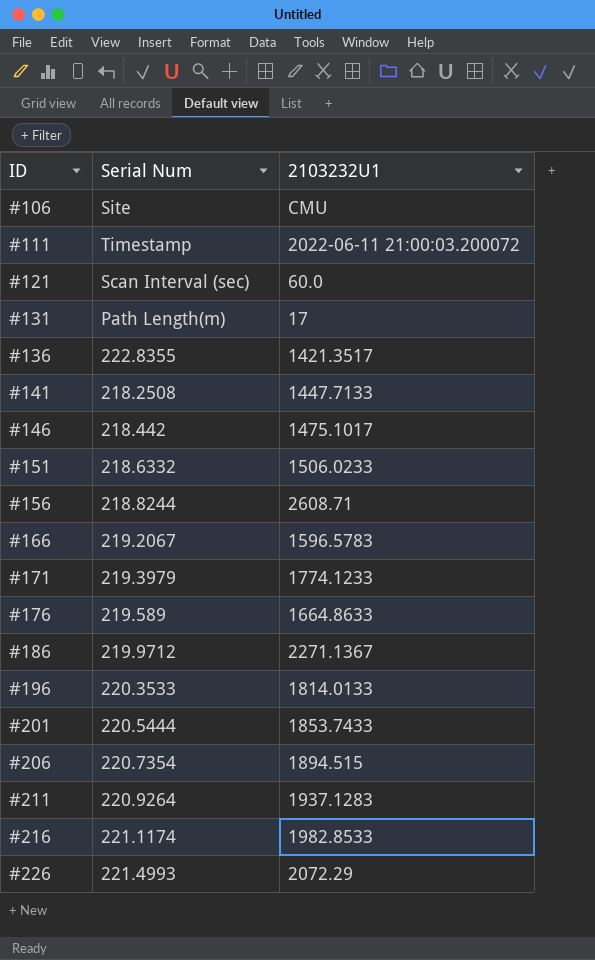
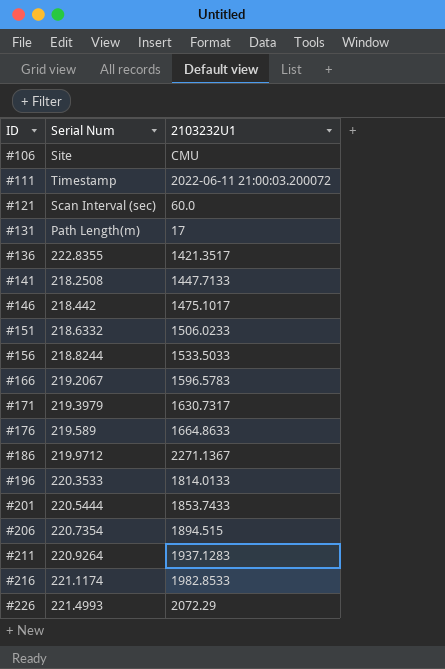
#156 | 2103232U1: 2608.71 -> 1533.5033
#171 | 2103232U1: 1774.1233 -> 1630.7317

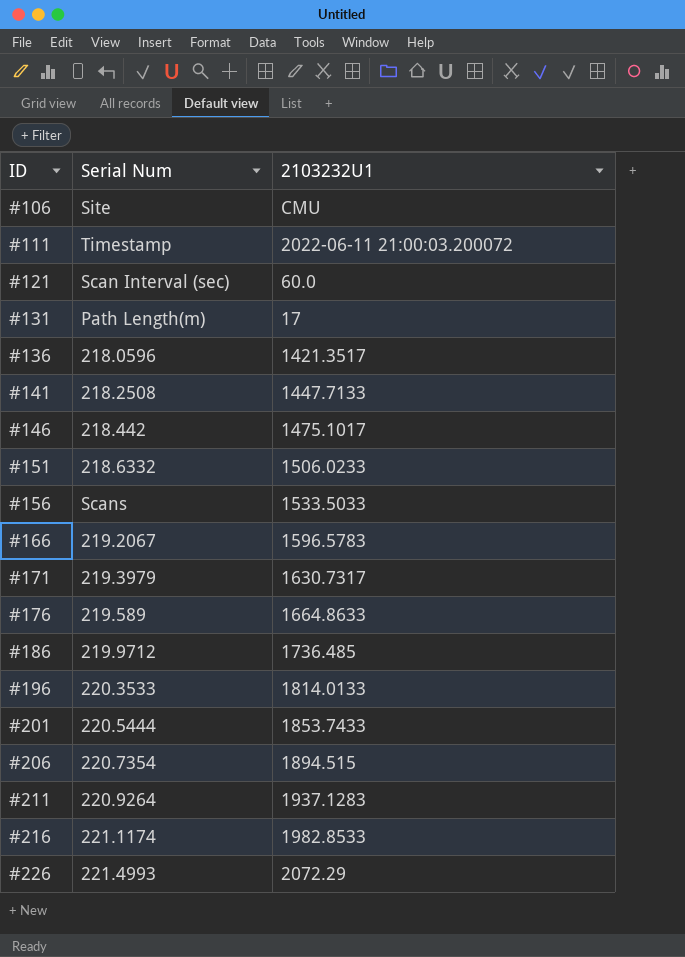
#136 | Serial Num: 222.8355 -> 218.0596
#156 | Serial Num: 218.8244 -> Scans
#186 | 2103232U1: 2271.1367 -> 1736.485

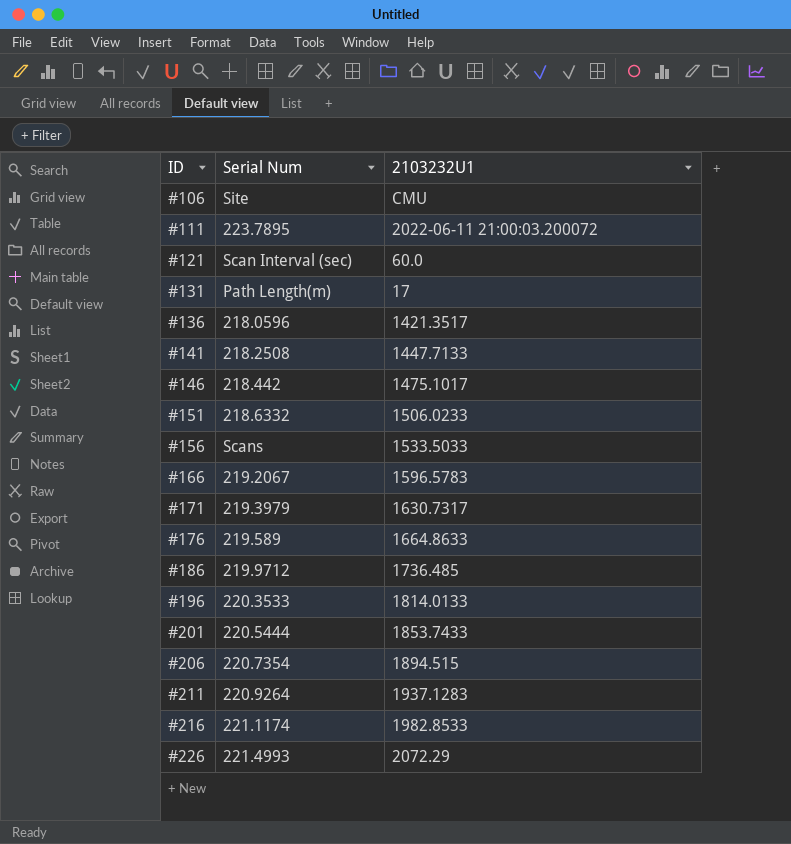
#111 | Serial Num: Timestamp -> 223.7895

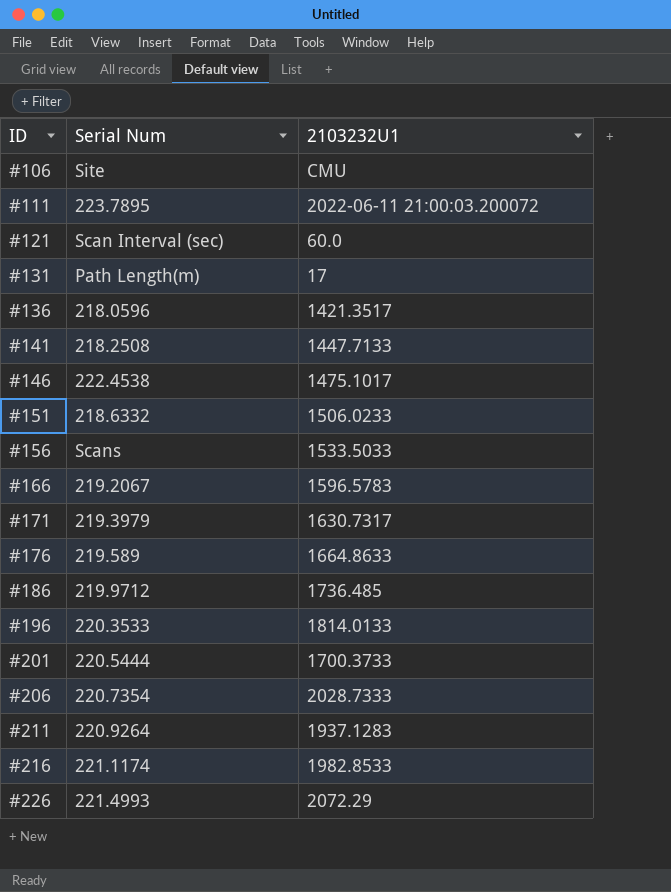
#146 | Serial Num: 218.442 -> 222.4538
#201 | 2103232U1: 1853.7433 -> 1700.3733
#206 | 2103232U1: 1894.515 -> 2028.7333

